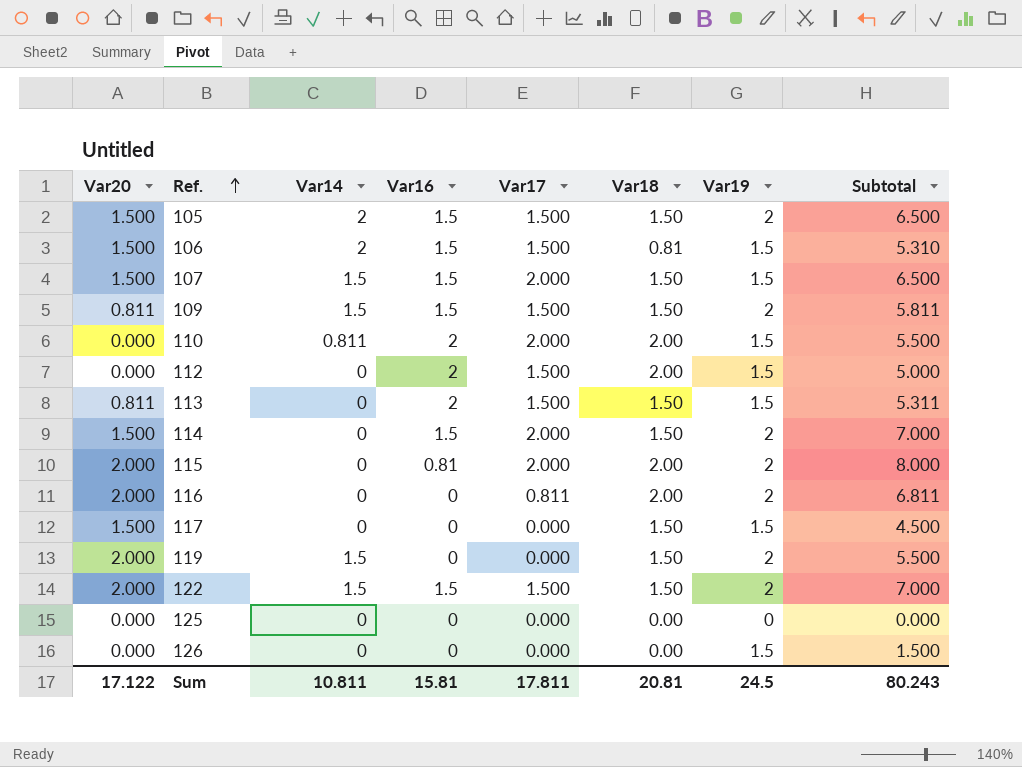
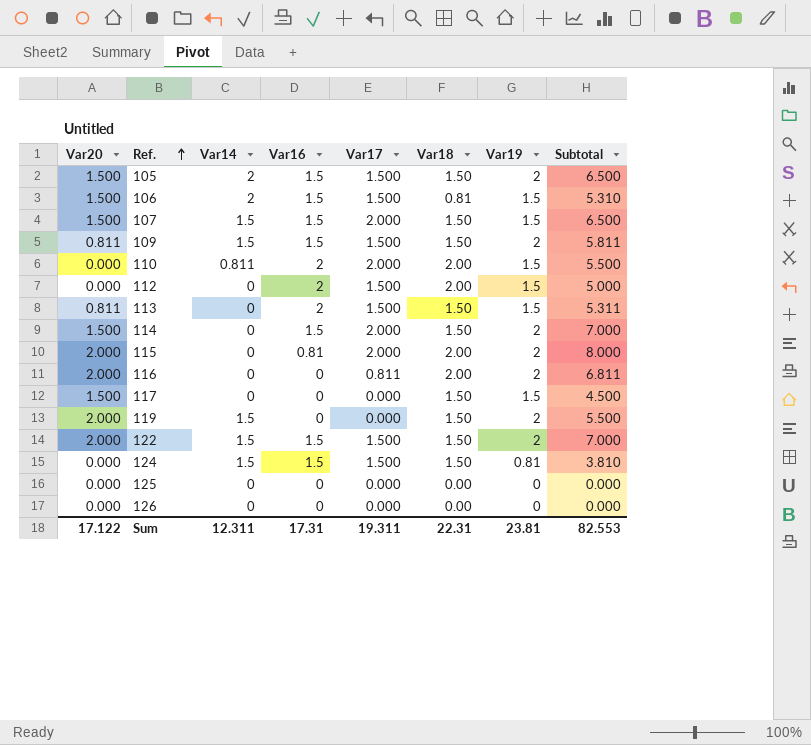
row 124: none -> 0.000 | 1.5 | 1.5 | 1.500 | 1.50 | 0.81 | 3.810
126 | Var19: 1.5 -> 0
126 | Subtotal: 1.500 -> 0.000
Sum | Var14: 10.811 -> 12.311
Sum | Var16: 15.81 -> 17.31
Sum | Var17: 17.811 -> 19.311
Sum | Var18: 20.81 -> 22.31
Sum | Var19: 24.5 -> 23.81
Sum | Subtotal: 80.243 -> 82.553

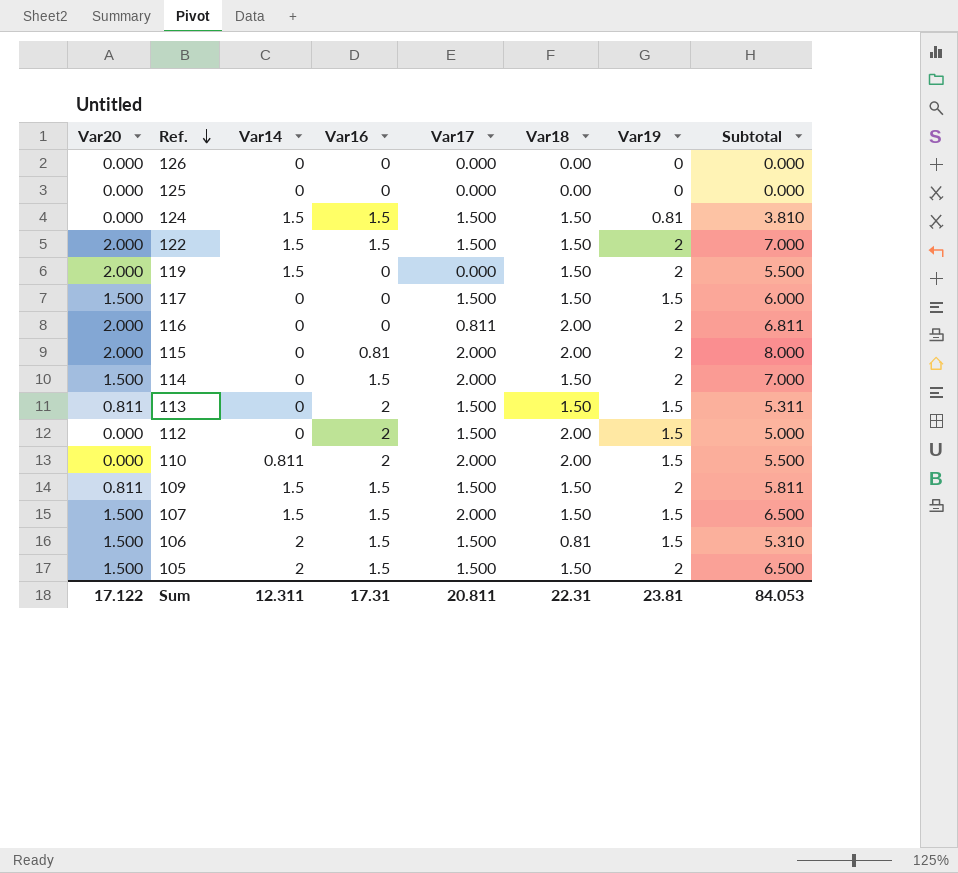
row order: Ref. ascending -> Ref. descending
117 | Var17: 0.000 -> 1.500
117 | Subtotal: 4.500 -> 6.000
Sum | Var17: 19.311 -> 20.811
Sum | Subtotal: 82.553 -> 84.053

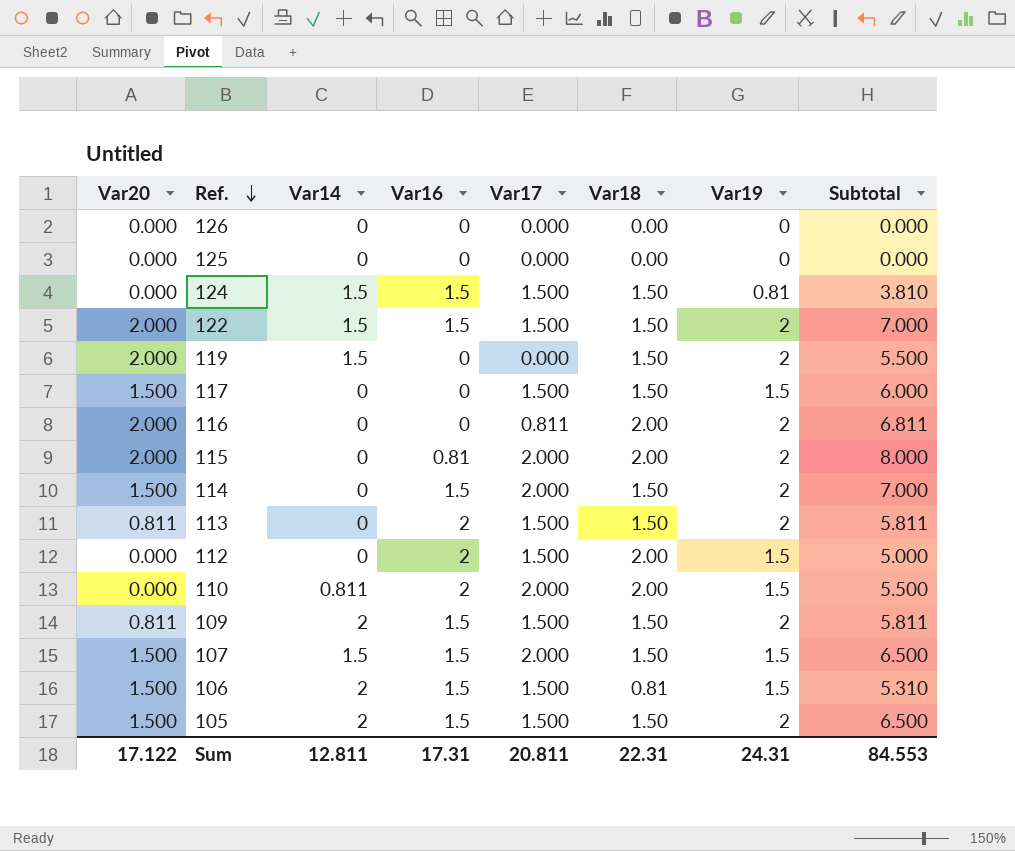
113 | Var19: 1.5 -> 2
113 | Subtotal: 5.311 -> 5.811
109 | Var14: 1.5 -> 2
Sum | Var14: 12.311 -> 12.811
Sum | Var19: 23.81 -> 24.31
Sum | Subtotal: 84.053 -> 84.553

